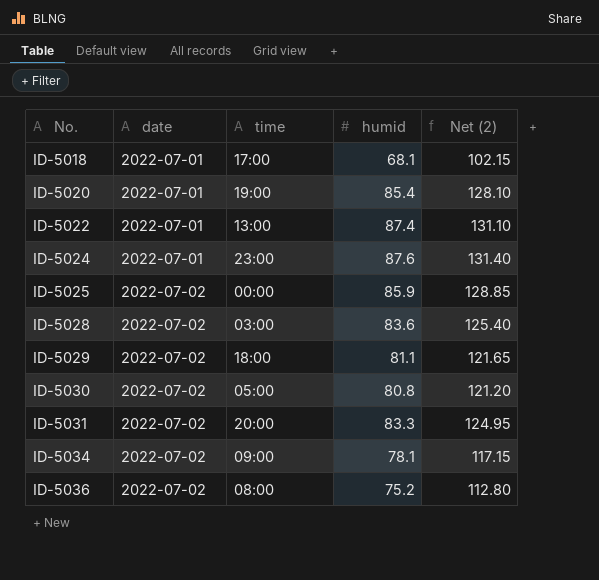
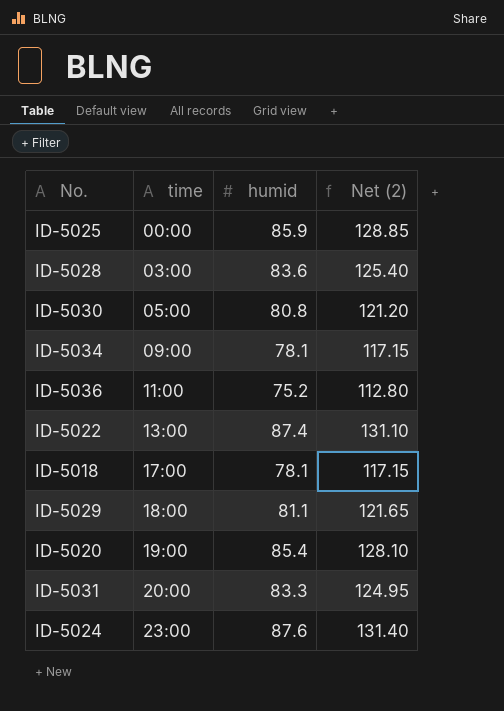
row order: No. ascending -> time ascending
column date | position: 2 -> none
ID-5036 | time: 08:00 -> 11:00
ID-5018 | humid: 68.1 -> 78.1
ID-5018 | Net (2): 102.15 -> 117.15

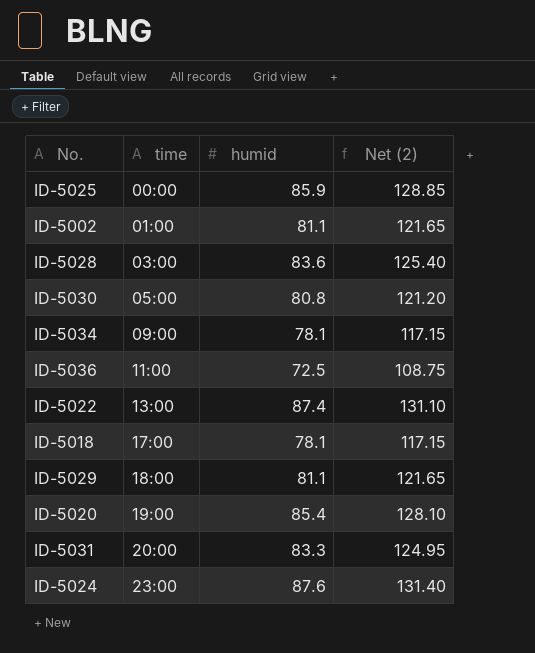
row ID-5002: none -> 01:00 | 81.1 | 121.65
ID-5036 | humid: 75.2 -> 72.5
ID-5036 | Net (2): 112.80 -> 108.75

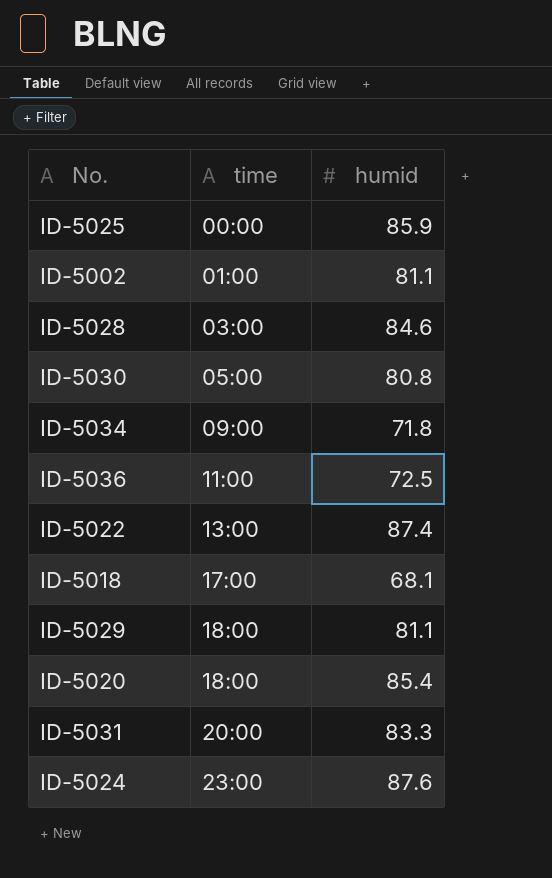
column Net (2) | formula: [humid] * 1.5 -> none
ID-5028 | humid: 83.6 -> 84.6
ID-5034 | humid: 78.1 -> 71.8
ID-5018 | humid: 78.1 -> 68.1
ID-5020 | time: 19:00 -> 18:00

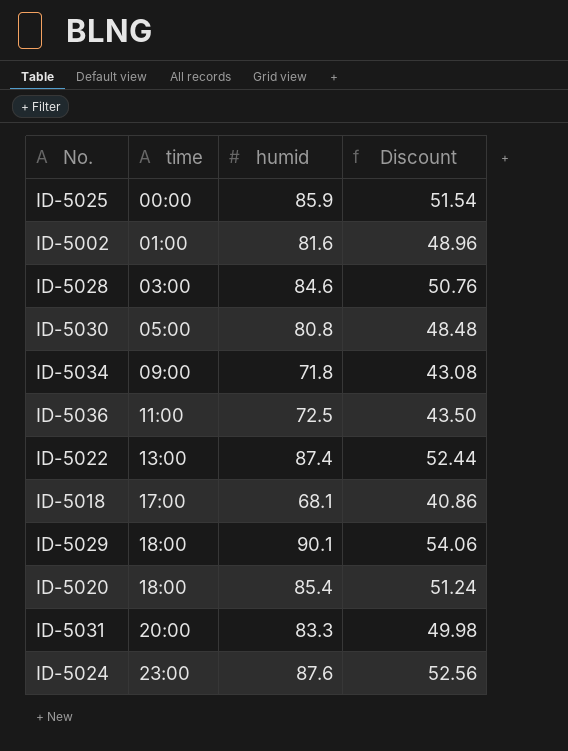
column Discount | formula: none -> [humid] * 0.6
ID-5002 | humid: 81.1 -> 81.6
ID-5029 | humid: 81.1 -> 90.1

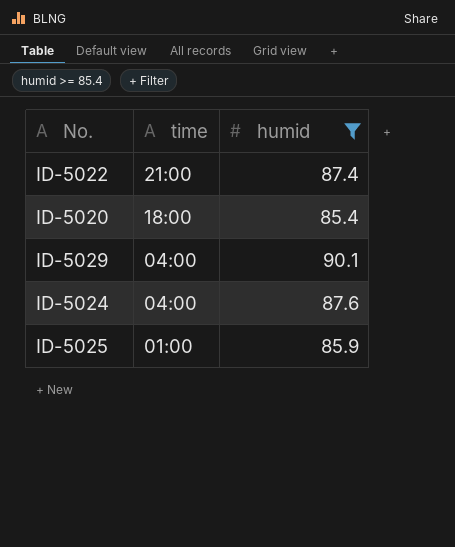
filter: none -> humid >= 85.4
row order: time ascending -> time descending
column Discount | formula: [humid] * 0.6 -> none
ID-5022 | time: 13:00 -> 21:00
ID-5029 | time: 18:00 -> 04:00
ID-5024 | time: 23:00 -> 04:00
ID-5025 | time: 00:00 -> 01:00

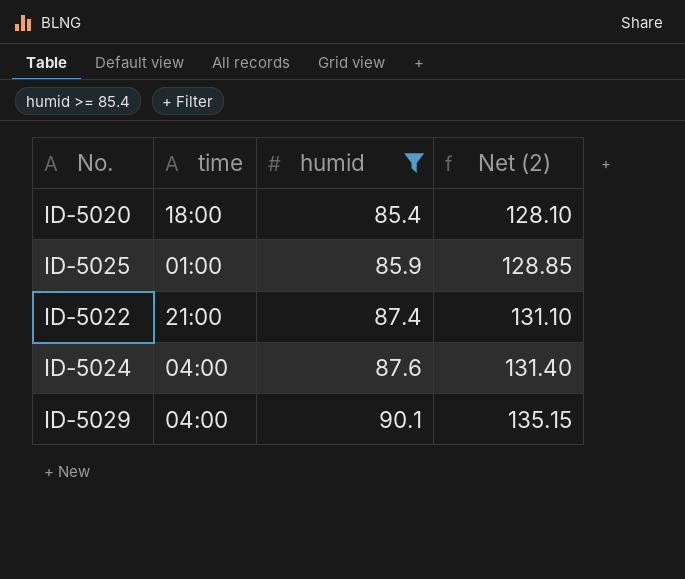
row order: time descending -> humid ascending
column Net (2) | formula: none -> [humid] * 1.5

